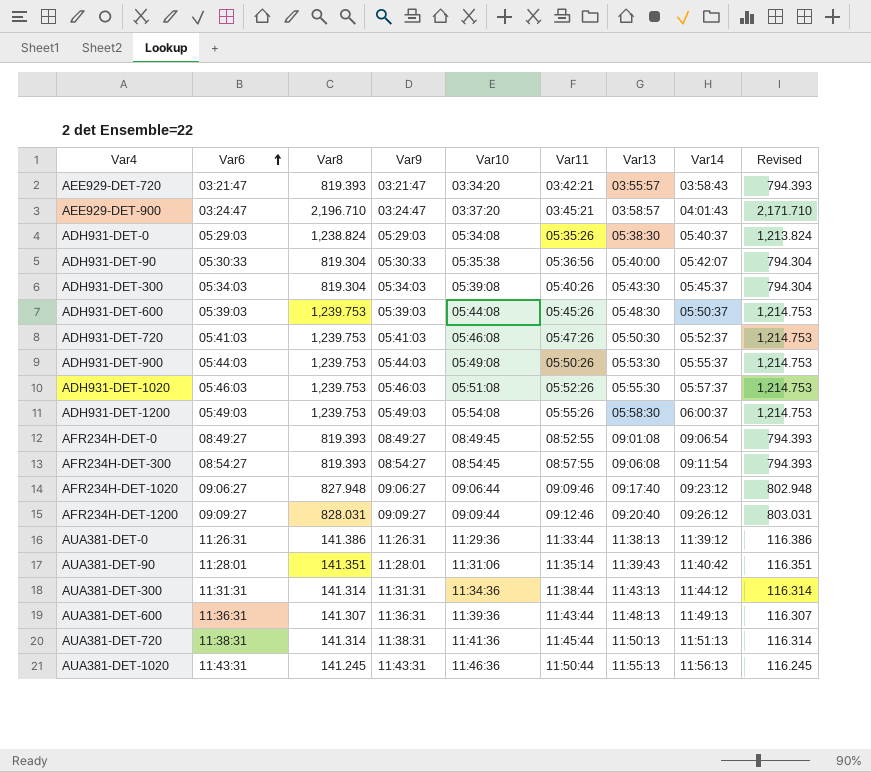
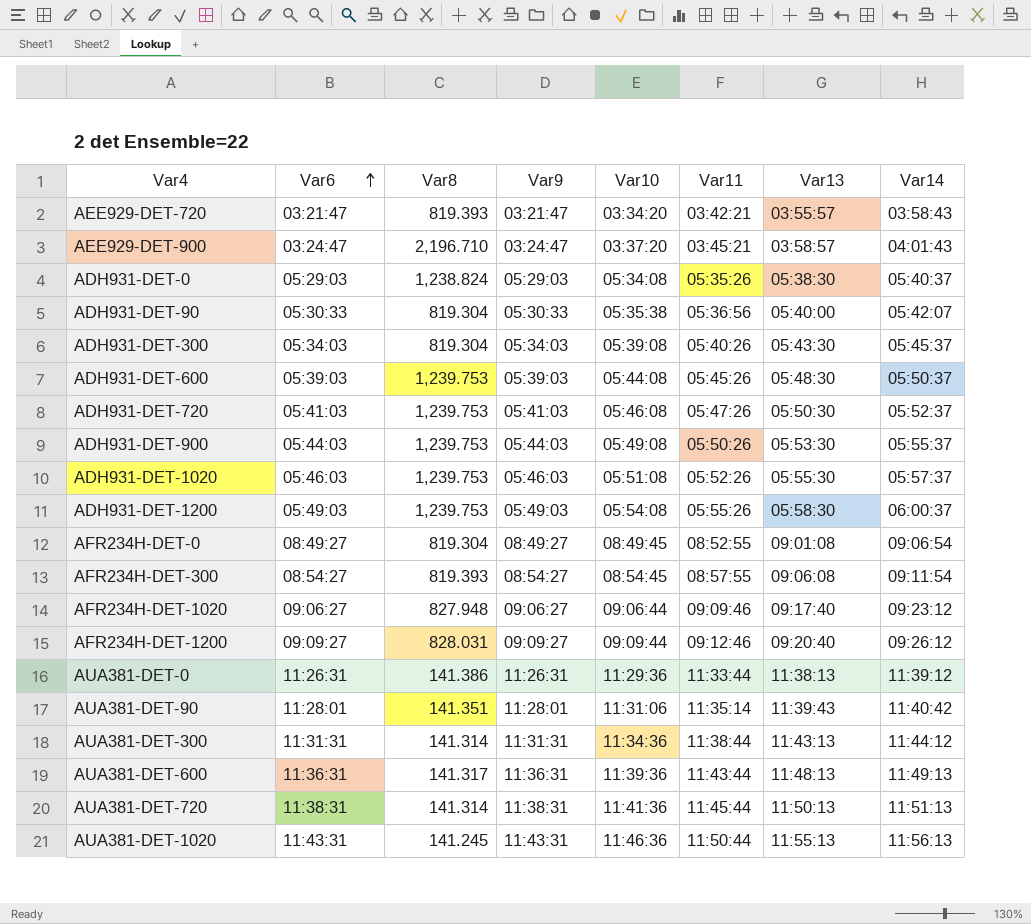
column Revised | formula: [Var8] - 25 -> none
AFR234H-DET-0 | Var8: 819.393 -> 819.304
AUA381-DET-600 | Var8: 141.307 -> 141.317

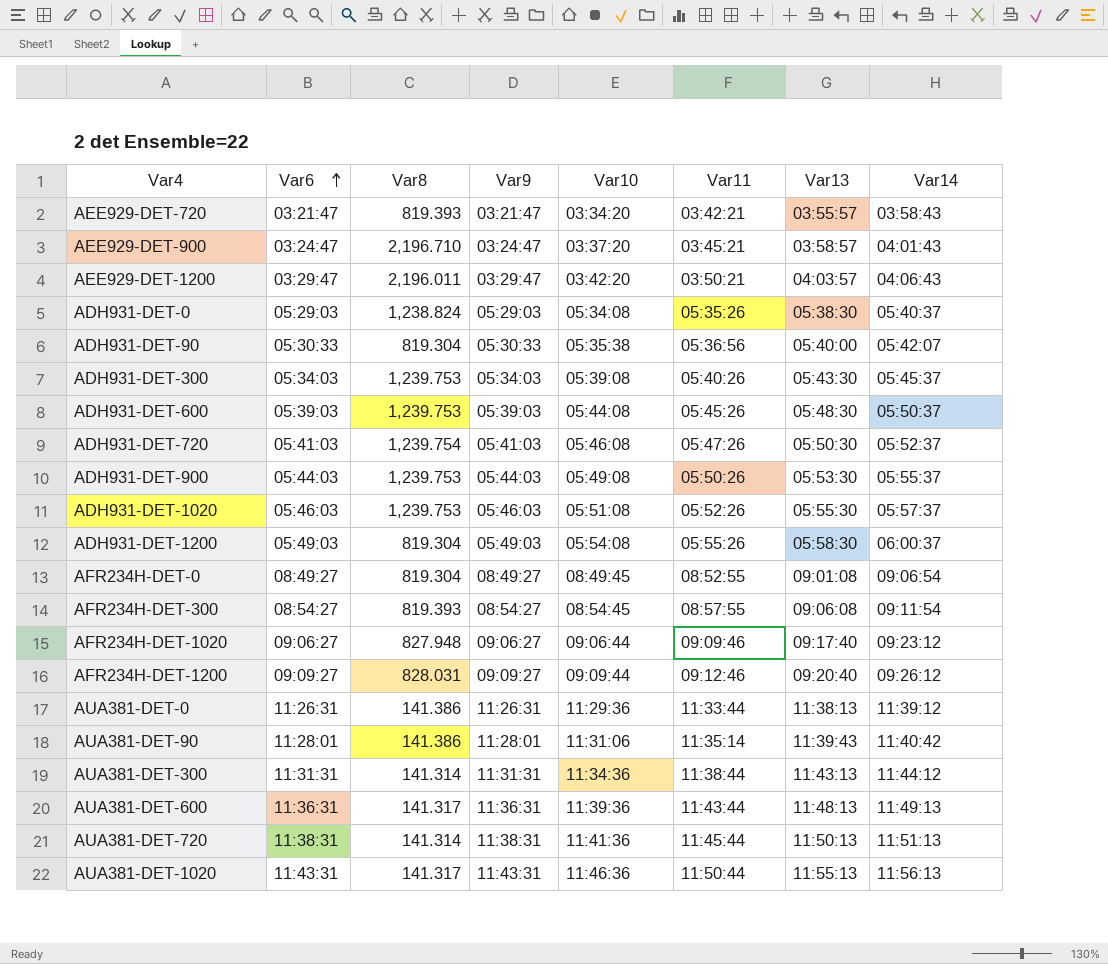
row AEE929-DET-1200: none -> 03:29:47 | 2,196.011 | 03:29:47 | 03:42:20 | 03:50:21 | 04:03:57 | 04:06:43
ADH931-DET-300 | Var8: 819.304 -> 1,239.753
ADH931-DET-720 | Var8: 1,239.753 -> 1,239.754
ADH931-DET-1200 | Var8: 1,239.753 -> 819.304
AUA381-DET-90 | Var8: 141.351 -> 141.386
AUA381-DET-1020 | Var8: 141.245 -> 141.317

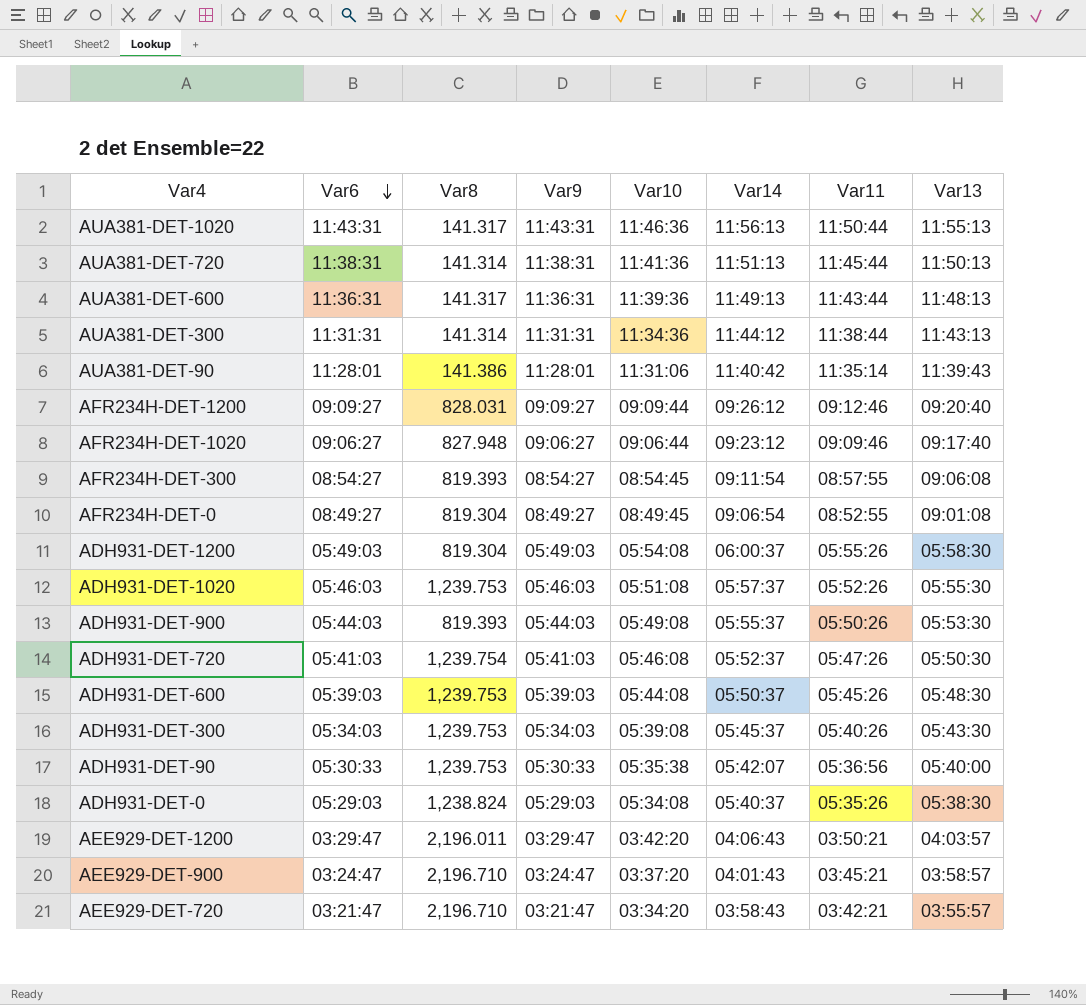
row order: Var6 ascending -> Var6 descending
column Var14 | position: 8 -> 6
row AUA381-DET-0: 11:26:31 | 141.386 | 11:26:31 | 11:29:36 | 11:33:44 | 11:38:13 | 11:39:12 -> none
ADH931-DET-900 | Var8: 1,239.753 -> 819.393
ADH931-DET-90 | Var8: 819.304 -> 1,239.753
AEE929-DET-720 | Var8: 819.393 -> 2,196.710

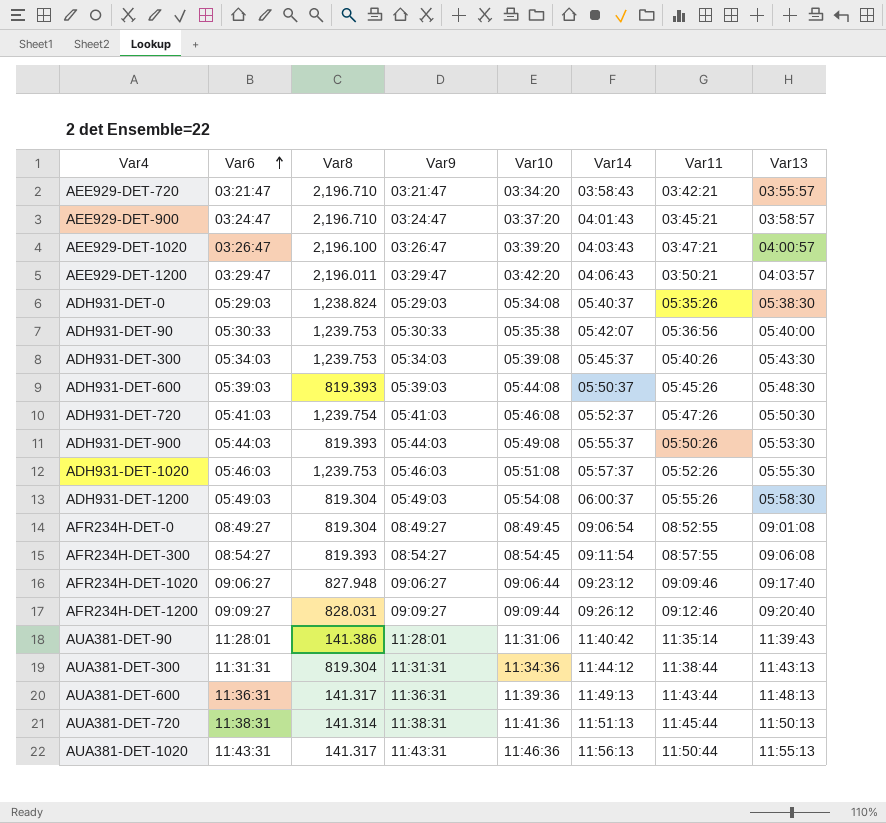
row order: Var6 descending -> Var6 ascending
row AEE929-DET-1020: none -> 03:26:47 | 2,196.100 | 03:26:47 | 03:39:20 | 04:03:43 | 03:47:21 | 04:00:57
ADH931-DET-600 | Var8: 1,239.753 -> 819.393
AUA381-DET-300 | Var8: 141.314 -> 819.304

